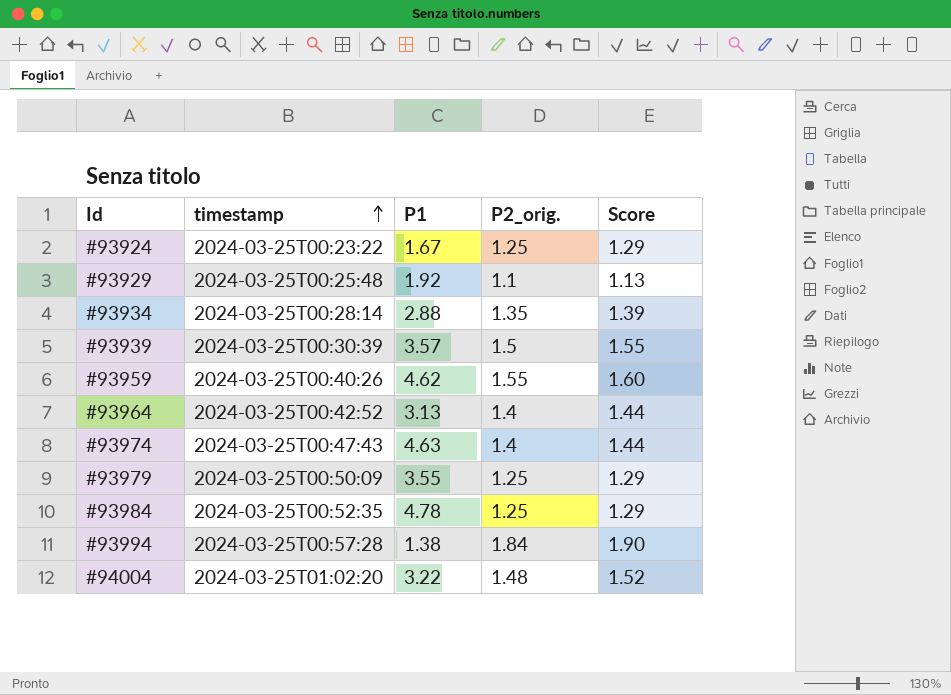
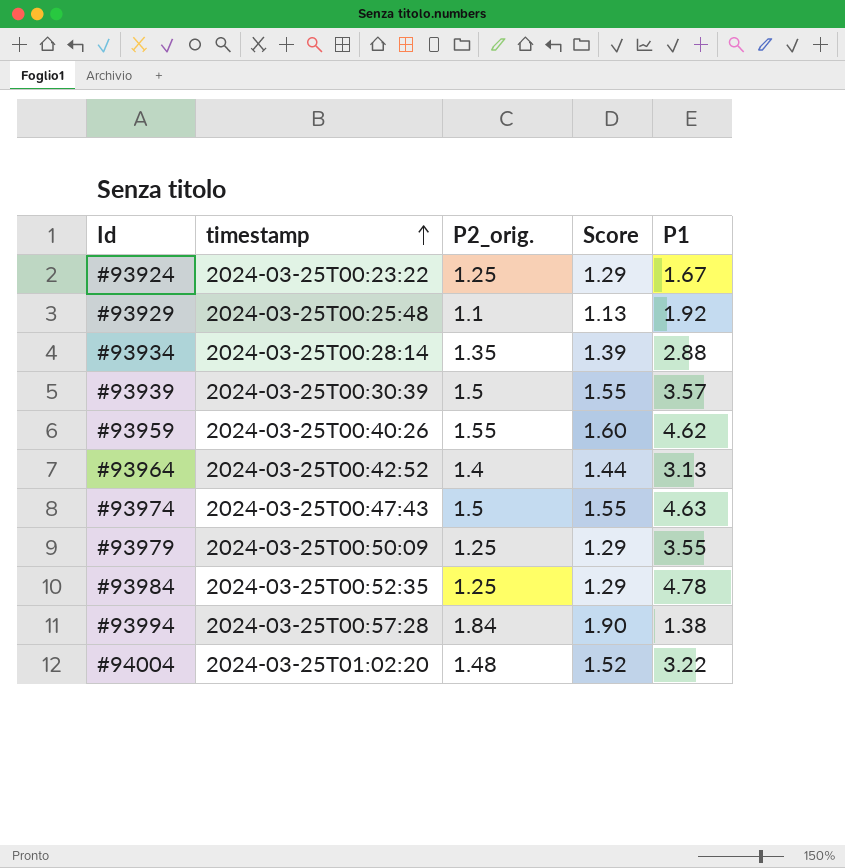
column P1 | position: 3 -> 5
#93974 | P2_orig.: 1.4 -> 1.5
#93974 | Score: 1.44 -> 1.55

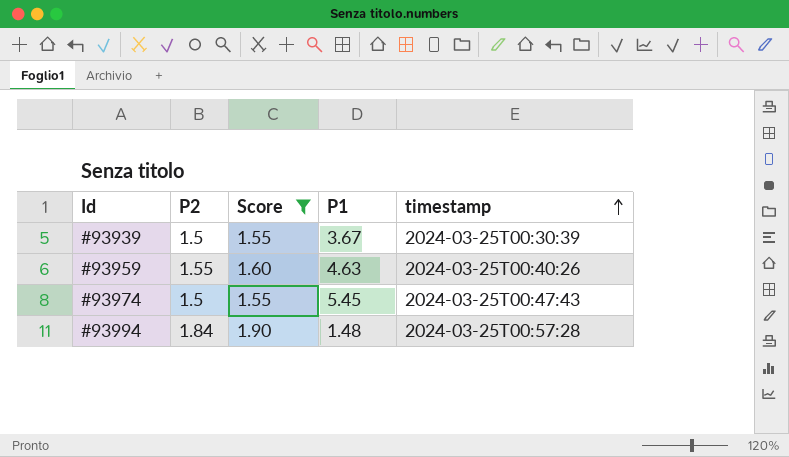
filter: none -> Score >= 1.55
column name: P2_orig. -> P2
column timestamp | position: 2 -> 5
#93939 | P1: 3.57 -> 3.67
#93959 | P1: 4.62 -> 4.63
#93974 | P1: 4.63 -> 5.45
#93994 | P1: 1.38 -> 1.48

